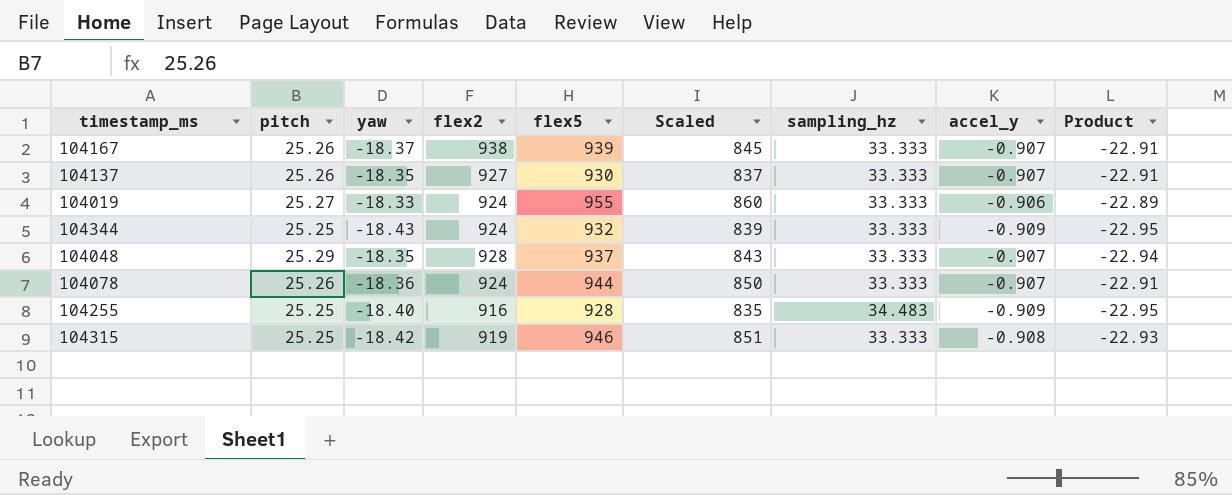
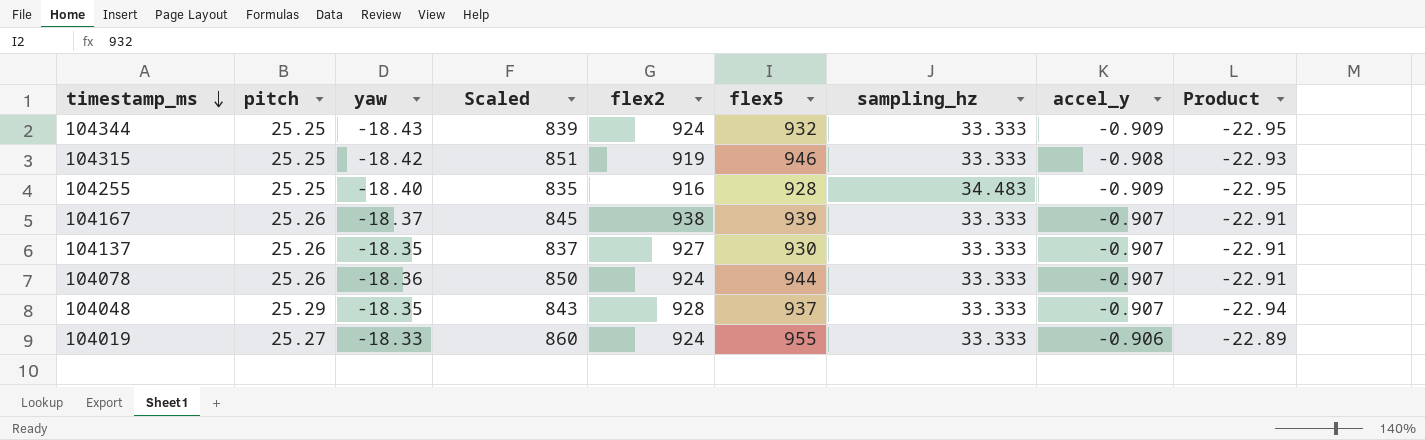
row order: none -> timestamp_ms descending
column Scaled | position: 6 -> 4

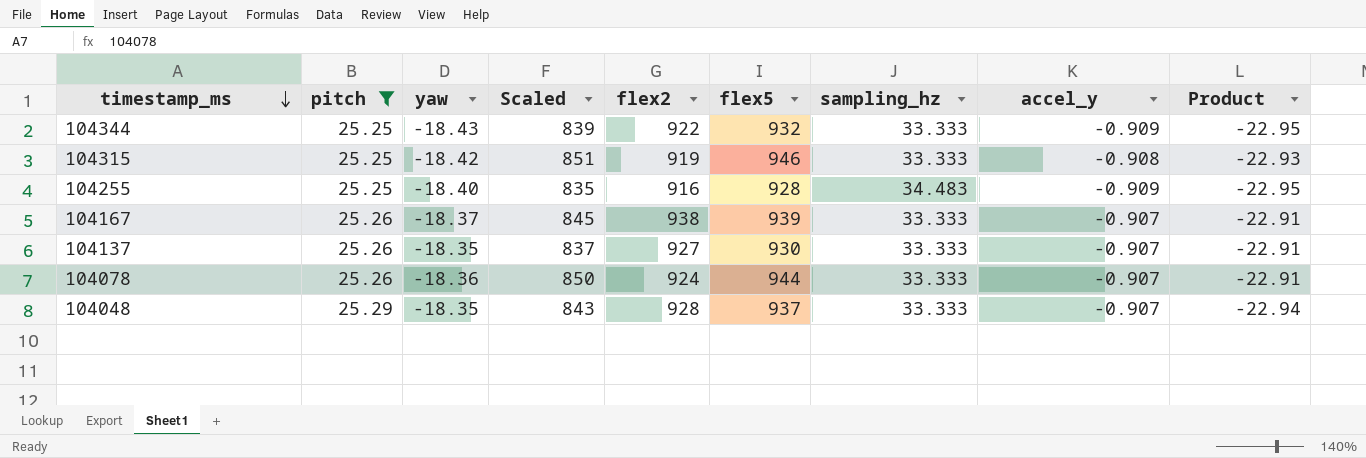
filter: none -> pitch != 25.27
104344 | flex2: 924 -> 922

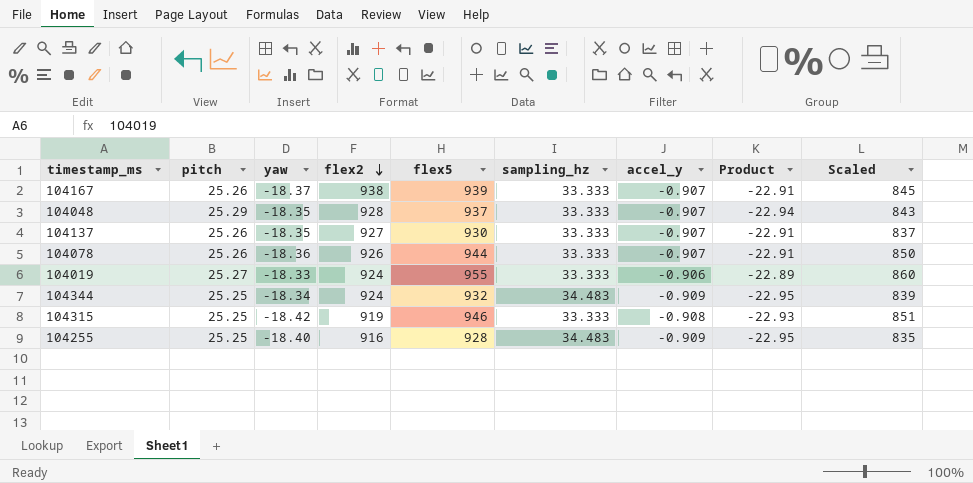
filter: pitch != 25.27 -> none
row order: timestamp_ms descending -> flex2 descending
column Scaled | position: 4 -> 9
104078 | flex2: 924 -> 926
104344 | yaw: -18.43 -> -18.34
104344 | flex2: 922 -> 924
104344 | sampling_hz: 33.333 -> 34.483

